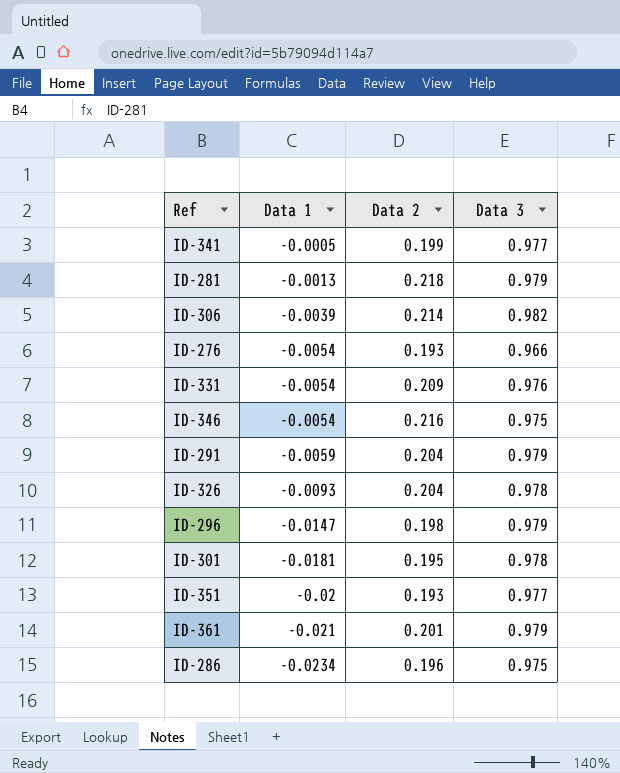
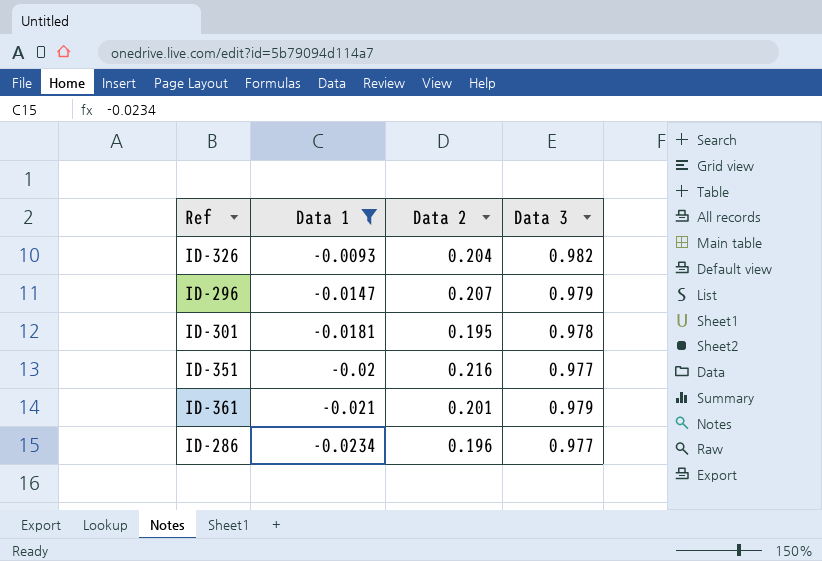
filter: none -> Data 1 <= -0.0093
ID-326 | Data 3: 0.978 -> 0.982
ID-296 | Data 2: 0.198 -> 0.207
ID-351 | Data 2: 0.193 -> 0.216
ID-286 | Data 3: 0.975 -> 0.977

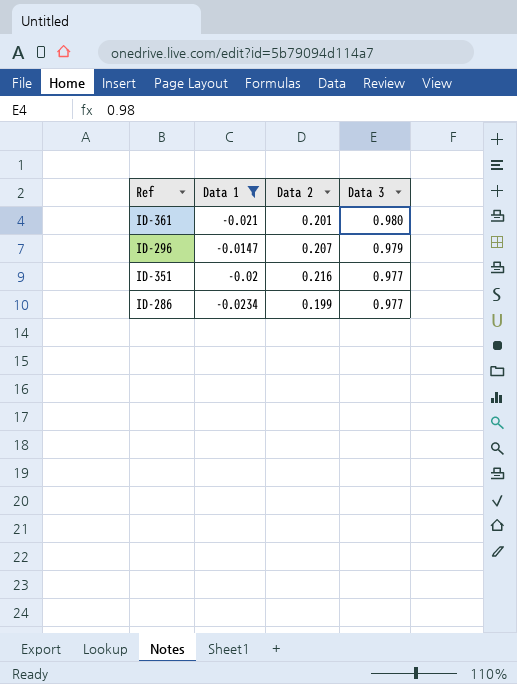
row order: Data 1 descending -> Data 3 descending
row ID-326: -0.0093 | 0.204 | 0.982 -> none
row ID-301: -0.0181 | 0.195 | 0.978 -> none
ID-361 | Data 3: 0.979 -> 0.980
ID-286 | Data 2: 0.196 -> 0.199

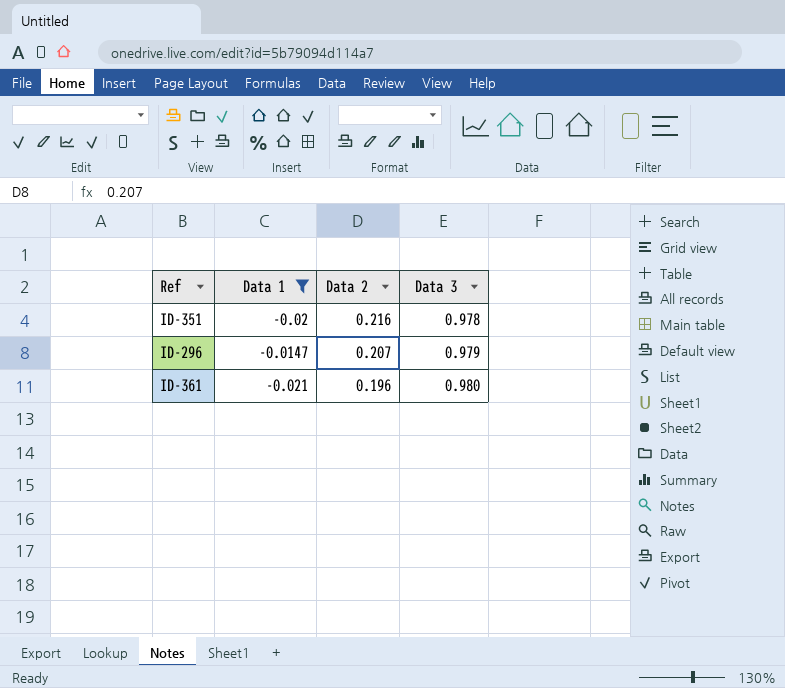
row order: Data 3 descending -> Data 2 descending
row ID-286: -0.0234 | 0.199 | 0.977 -> none
ID-351 | Data 3: 0.977 -> 0.978
ID-361 | Data 2: 0.201 -> 0.196

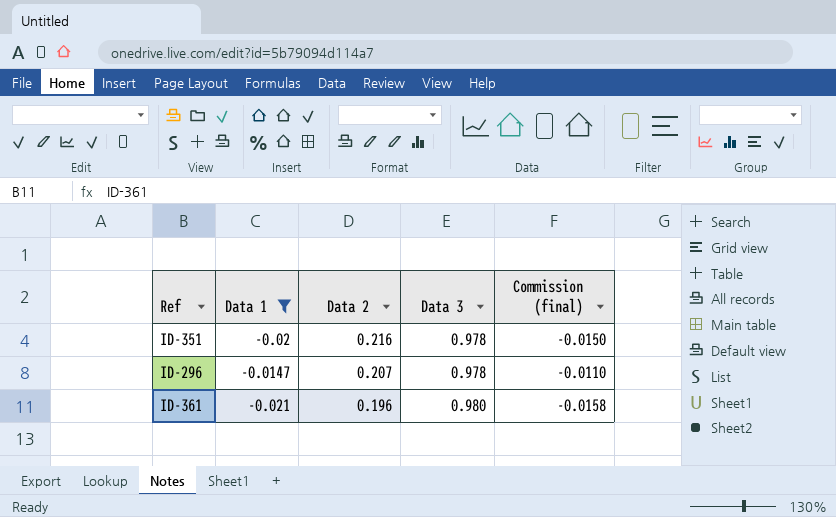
column Commission (final) | formula: none -> [Data 1] * 0.75
ID-296 | Data 3: 0.979 -> 0.978

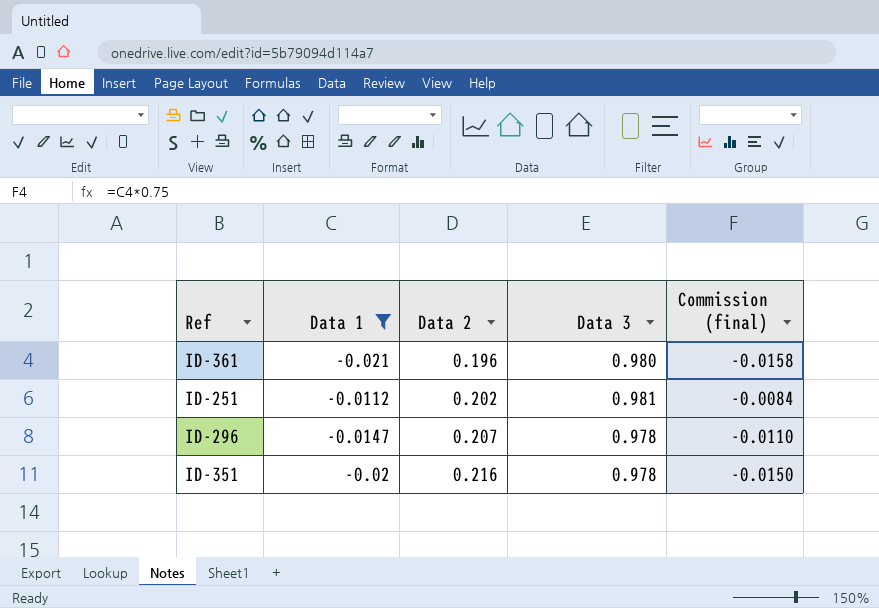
row order: Data 2 descending -> Data 2 ascending
row ID-251: none -> -0.0112 | 0.202 | 0.981 | -0.0084

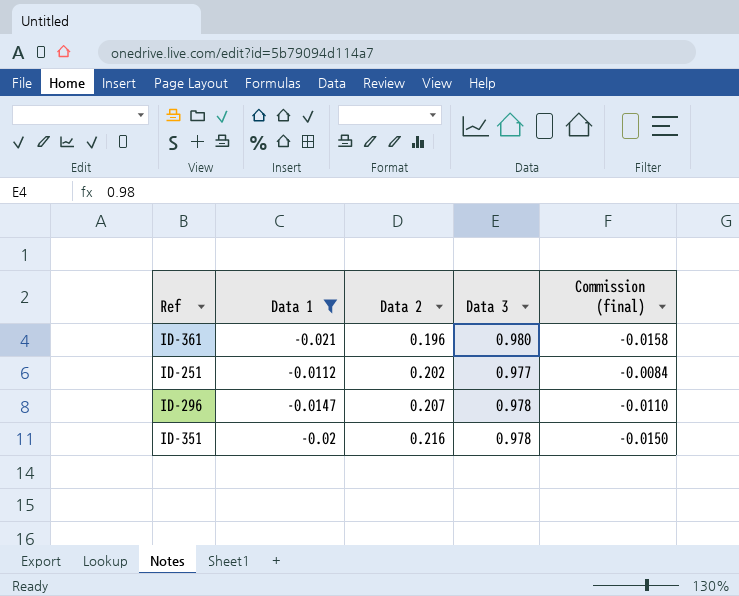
ID-251 | Data 3: 0.981 -> 0.977

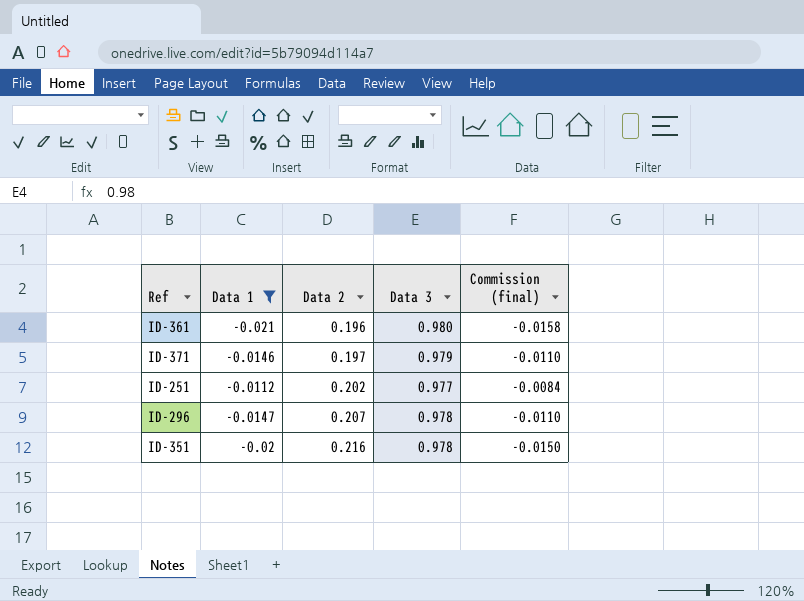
row ID-371: none -> -0.0146 | 0.197 | 0.979 | -0.0110

